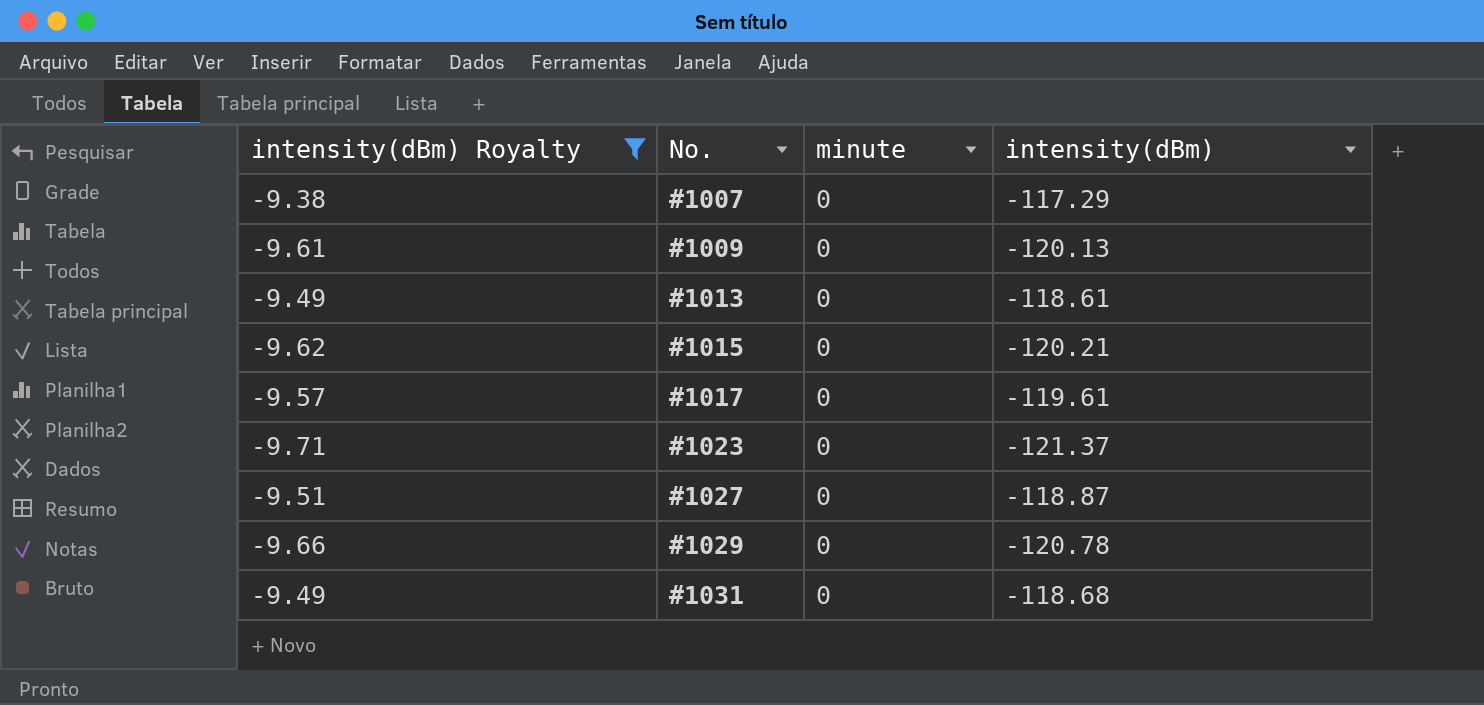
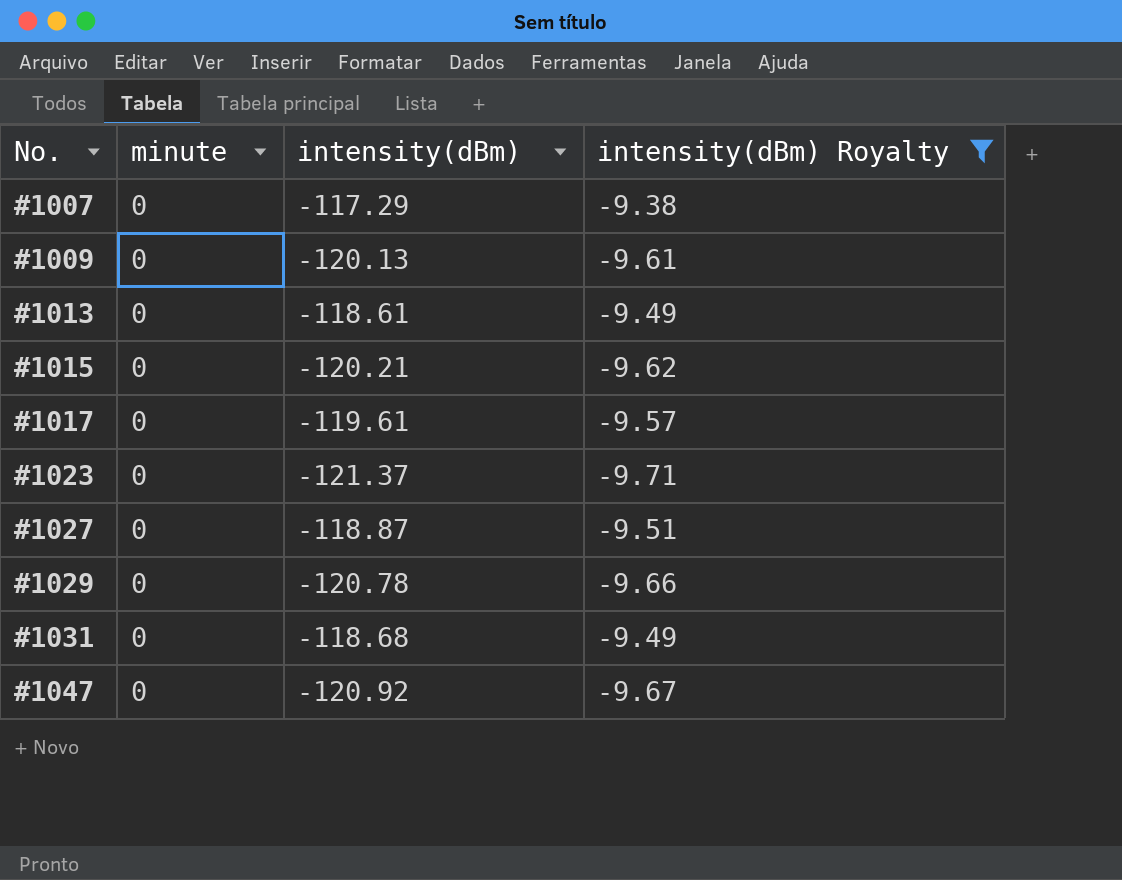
column intensity(dBm) Royalty | position: 1 -> 4
row #1047: none -> 0 | -120.92 | -9.67

